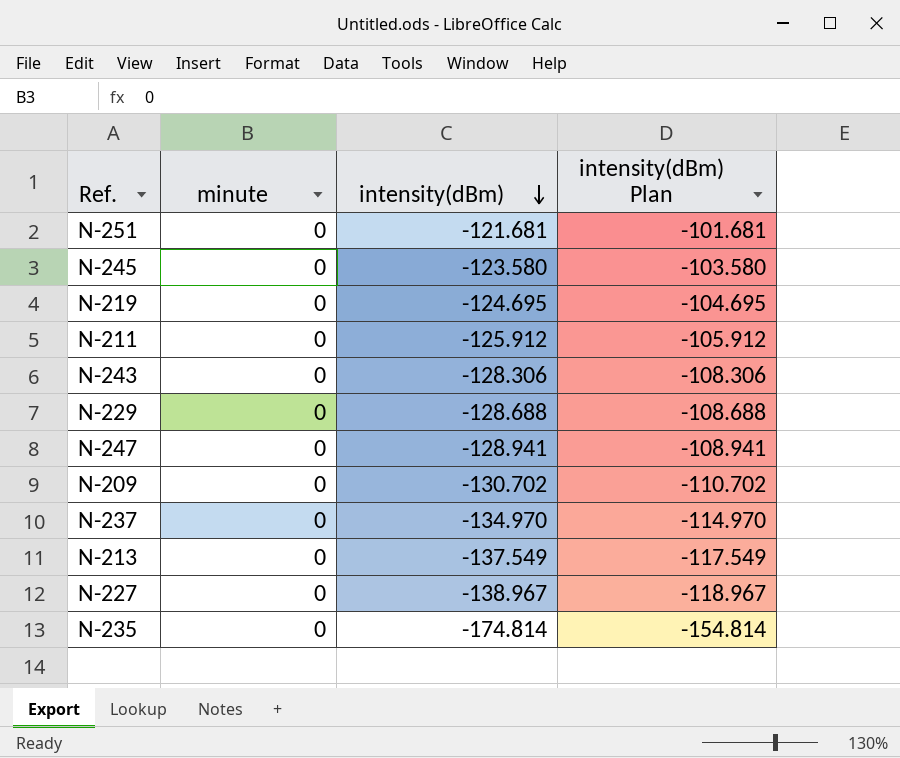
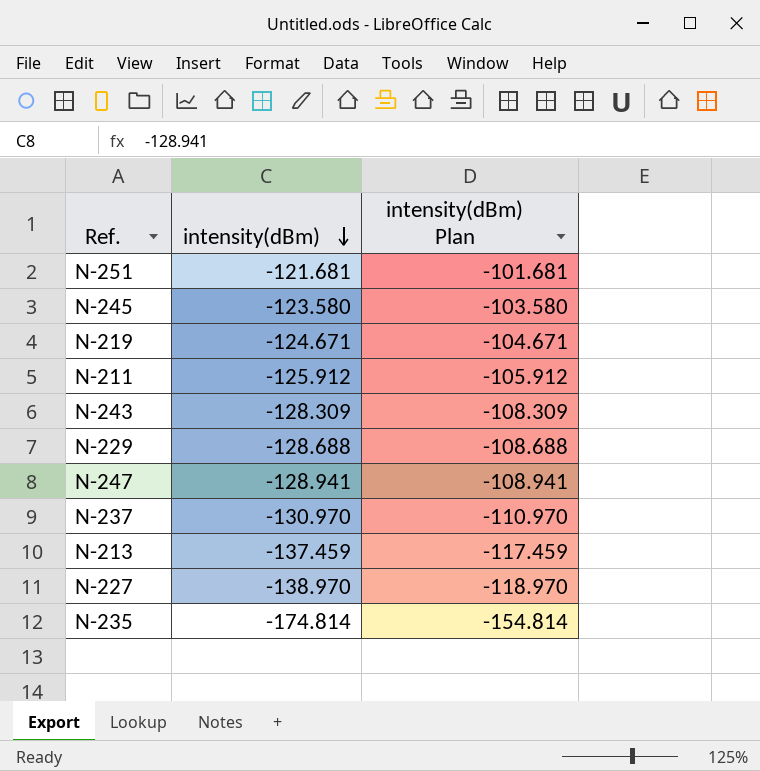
column minute | position: 2 -> none
row N-209: 0 | -130.702 | -110.702 -> none
N-219 | intensity(dBm): -124.695 -> -124.671
N-219 | intensity(dBm) Plan: -104.695 -> -104.671
N-243 | intensity(dBm): -128.306 -> -128.309
N-243 | intensity(dBm) Plan: -108.306 -> -108.309
N-237 | intensity(dBm): -134.970 -> -130.970
N-237 | intensity(dBm) Plan: -114.970 -> -110.970
N-213 | intensity(dBm): -137.549 -> -137.459
N-213 | intensity(dBm) Plan: -117.549 -> -117.459
N-227 | intensity(dBm): -138.967 -> -138.970
N-227 | intensity(dBm) Plan: -118.967 -> -118.970

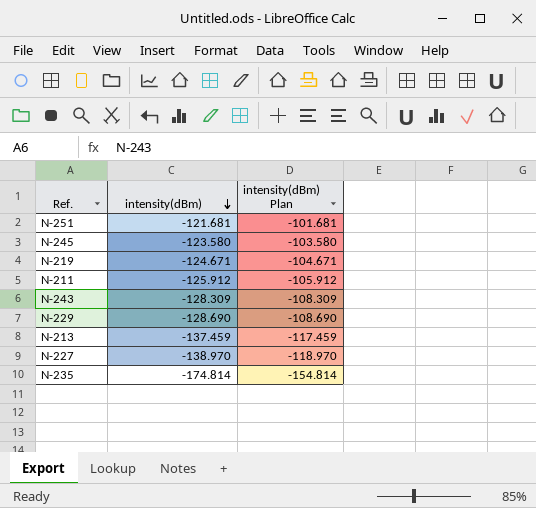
row N-247: -128.941 | -108.941 -> none
row N-237: -130.970 | -110.970 -> none
N-229 | intensity(dBm): -128.688 -> -128.690
N-229 | intensity(dBm) Plan: -108.688 -> -108.690

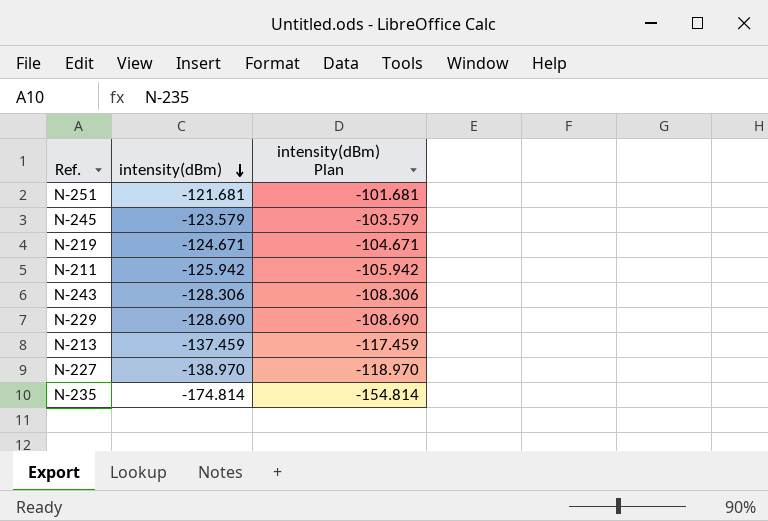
N-245 | intensity(dBm): -123.580 -> -123.579
N-245 | intensity(dBm) Plan: -103.580 -> -103.579
N-211 | intensity(dBm): -125.912 -> -125.942
N-211 | intensity(dBm) Plan: -105.912 -> -105.942
N-243 | intensity(dBm): -128.309 -> -128.306
N-243 | intensity(dBm) Plan: -108.309 -> -108.306

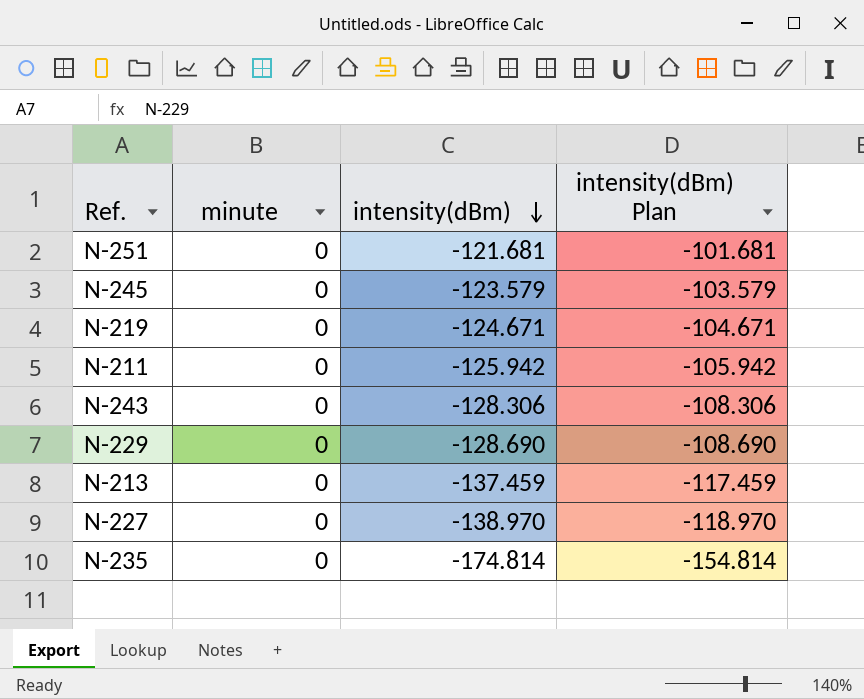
column minute | position: none -> 2

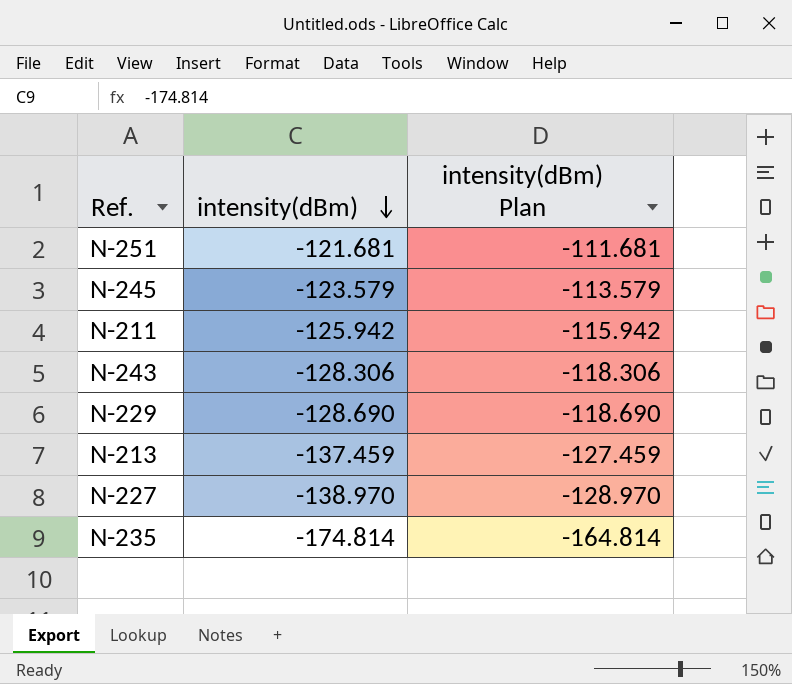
column minute | position: 2 -> none
column intensity(dBm) Plan | formula: [intensity(dBm)] + 20 -> [intensity(dBm)] + 10
row N-219: 0 | -124.671 | -104.671 -> none

